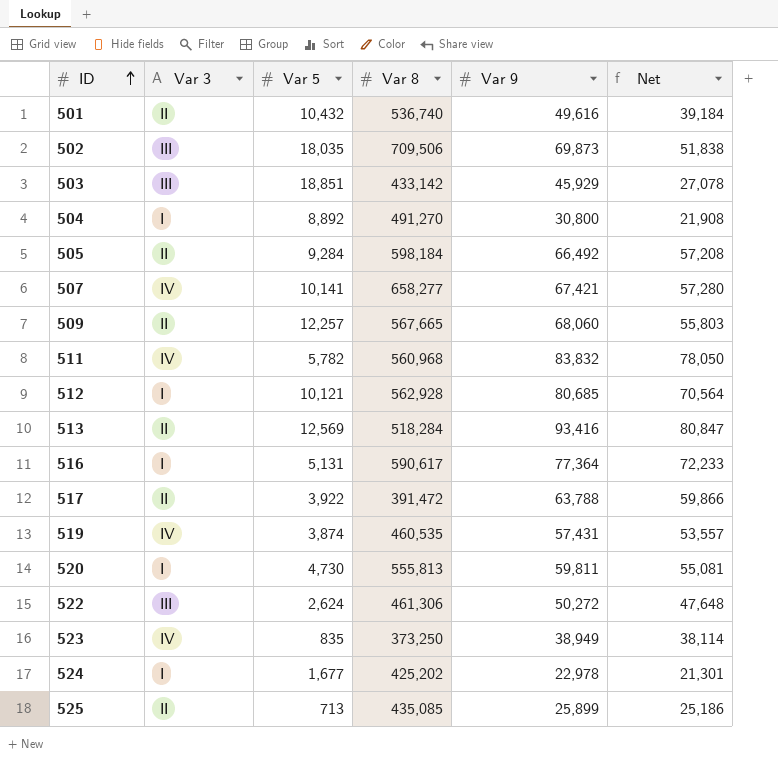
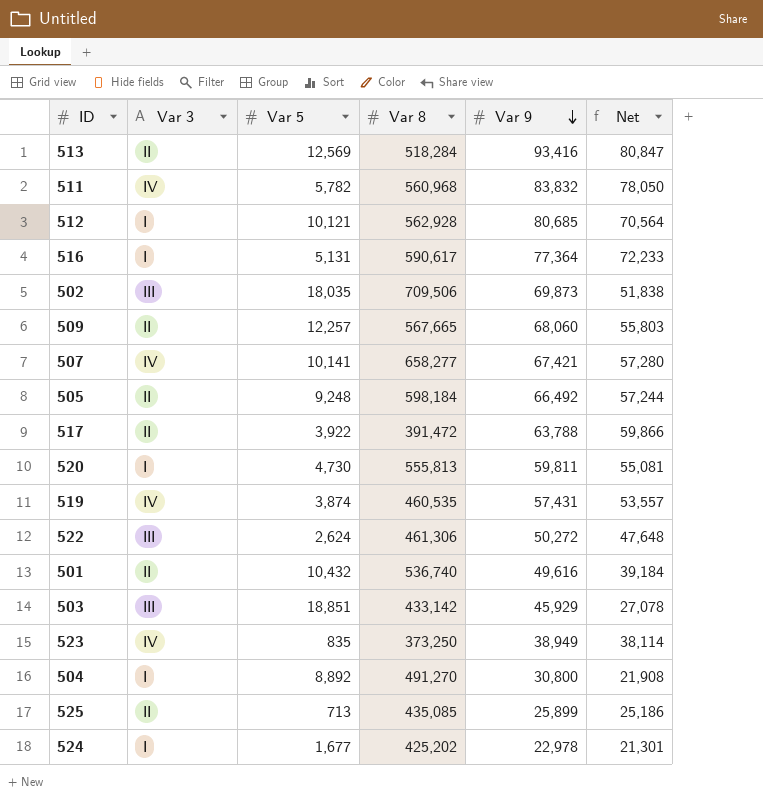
row order: ID ascending -> Var 9 descending
505 | Var 5: 9,284 -> 9,248
505 | Net: 57,208 -> 57,244

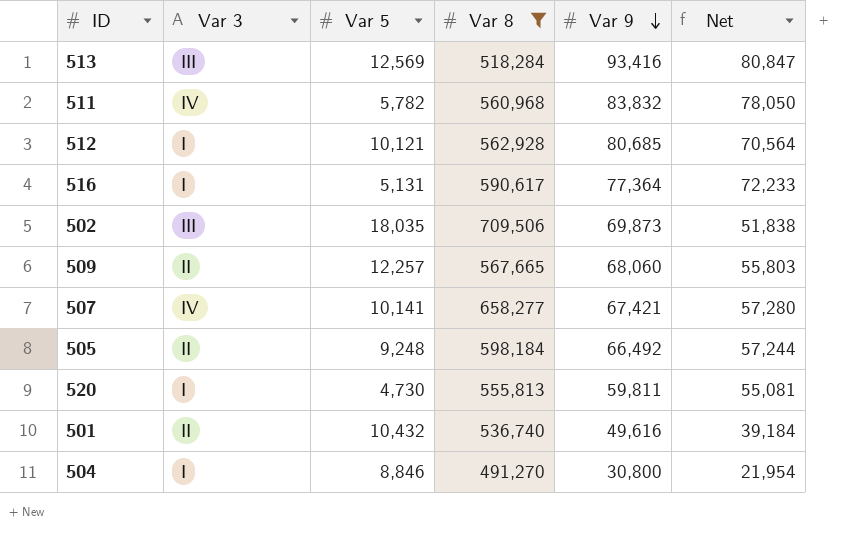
filter: none -> Var 8 >= 491,270
513 | Var 3: II -> III
504 | Var 5: 8,892 -> 8,846
504 | Net: 21,908 -> 21,954

